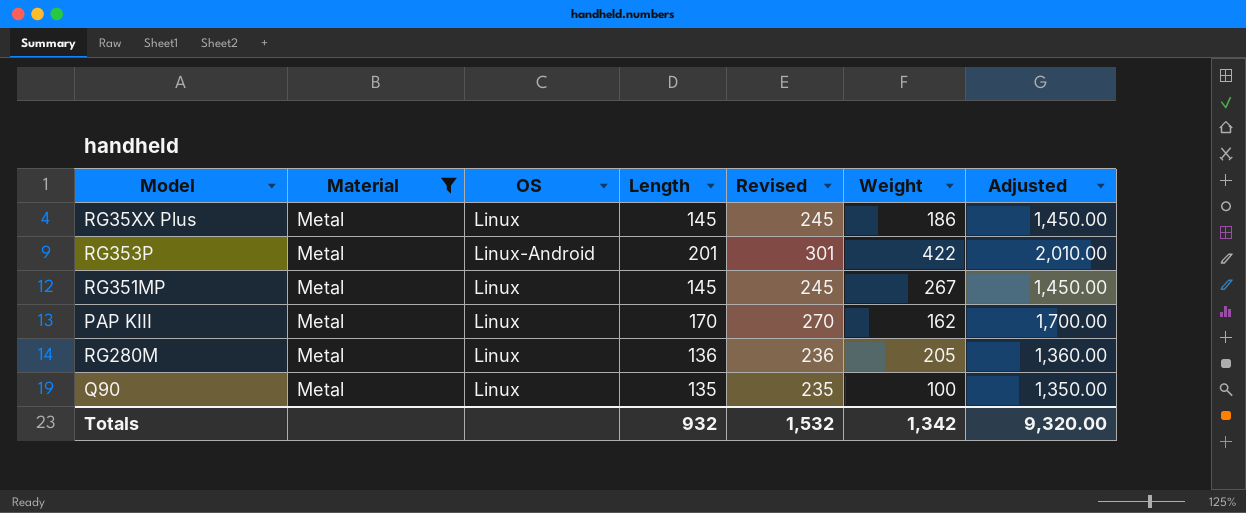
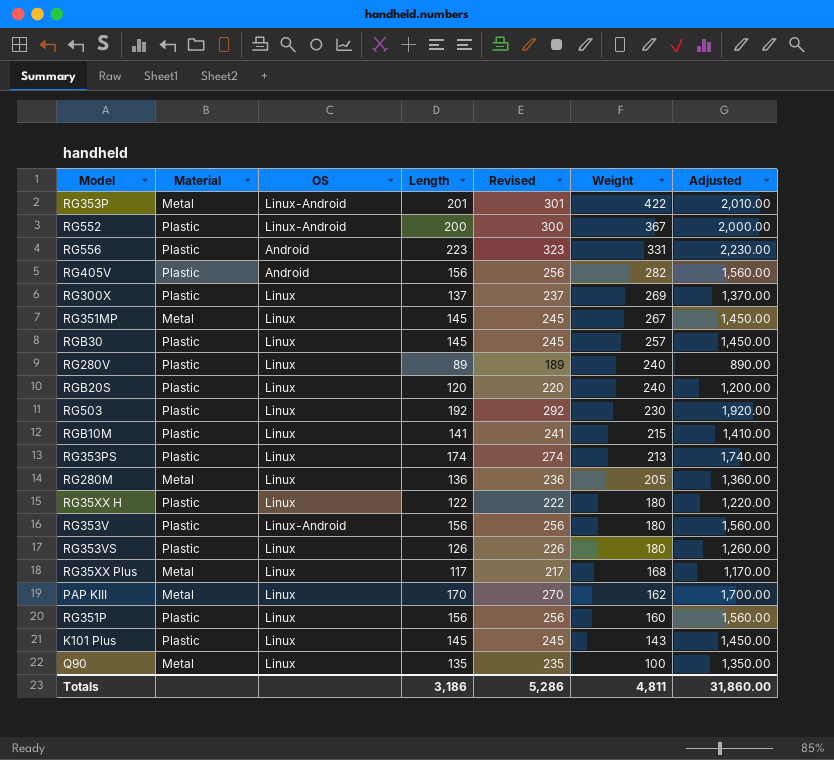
filter: Material = Metal -> none
row order: none -> Weight descending
RG35XX Plus | Length: 145 -> 117
RG35XX Plus | Revised: 245 -> 217
RG35XX Plus | Weight: 186 -> 168
RG35XX Plus | Adjusted: 1,450.00 -> 1,170.00
Totals | Length: 932 -> 3,186
Totals | Revised: 1,532 -> 5,286
Totals | Weight: 1,342 -> 4,811
Totals | Adjusted: 9,320.00 -> 31,860.00

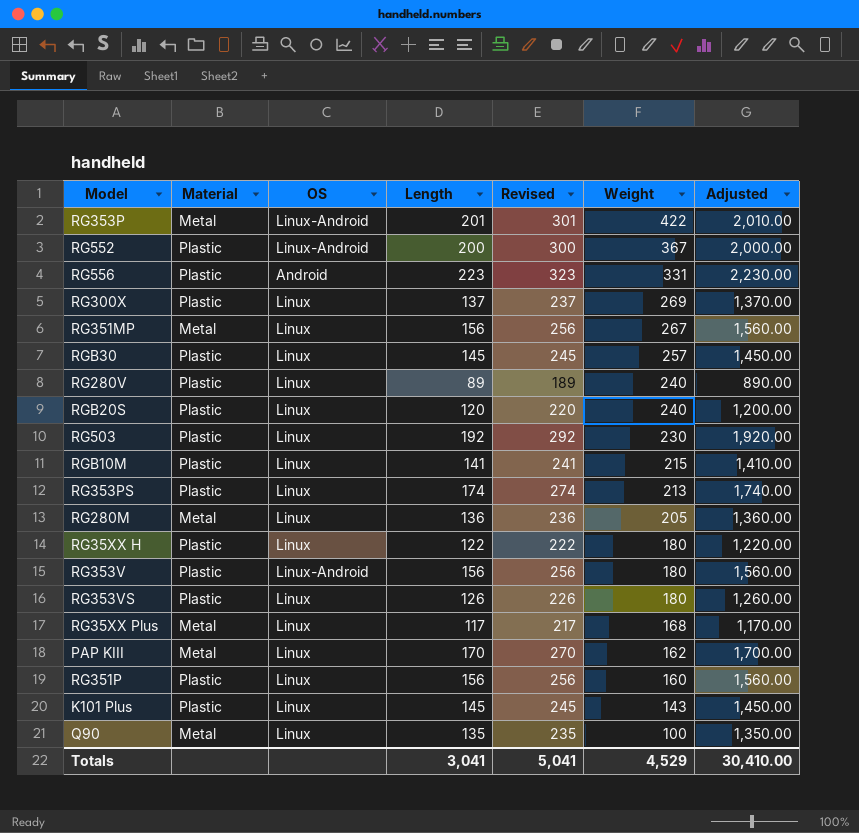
row RG405V: Plastic | Android | 156 | 256 | 282 | 1,560.00 -> none
RG351MP | Length: 145 -> 156
RG351MP | Revised: 245 -> 256
RG351MP | Adjusted: 1,450.00 -> 1,560.00
Totals | Length: 3,186 -> 3,041
Totals | Revised: 5,286 -> 5,041
Totals | Weight: 4,811 -> 4,529
Totals | Adjusted: 31,860.00 -> 30,410.00

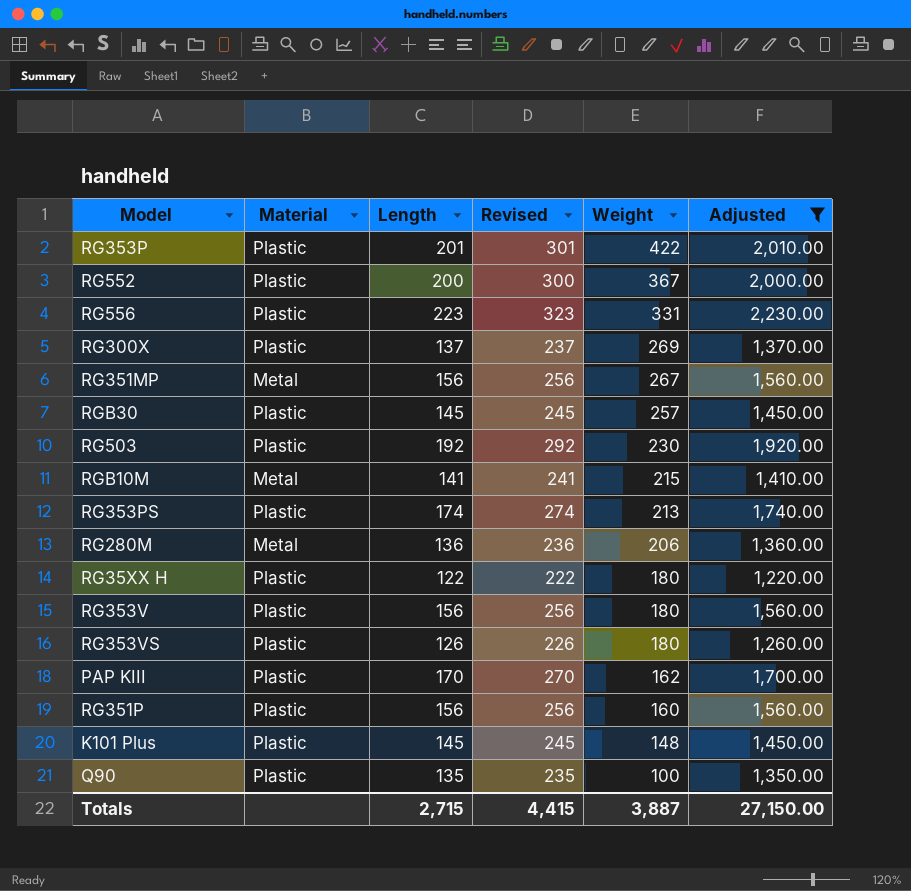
filter: none -> Adjusted >= 1,220.00
column OS | position: 3 -> none
RG353P | Material: Metal -> Plastic
RGB10M | Material: Plastic -> Metal
RG280M | Weight: 205 -> 206
PAP KIII | Material: Metal -> Plastic
K101 Plus | Weight: 143 -> 148
Q90 | Material: Metal -> Plastic
Totals | Length: 3,041 -> 2,715
Totals | Revised: 5,041 -> 4,415
Totals | Weight: 4,529 -> 3,887
Totals | Adjusted: 30,410.00 -> 27,150.00

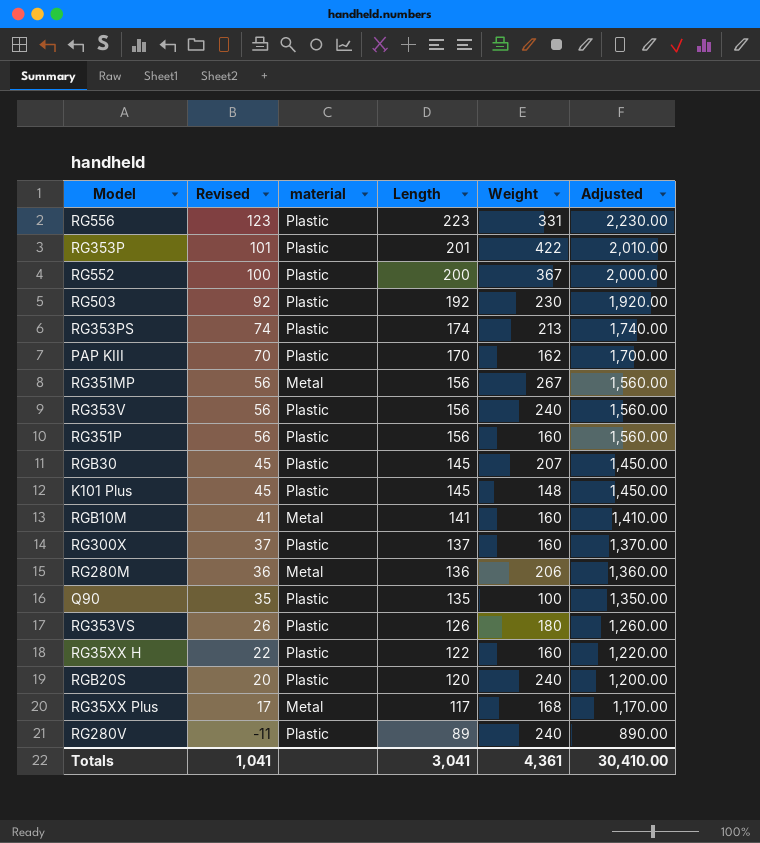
filter: Adjusted >= 1,220.00 -> none
row order: Weight descending -> Revised descending
column Revised | formula: [Length] + 100 -> [Length] - 100
column Revised | position: 4 -> 2
column name: Material -> material
RG353V | Weight: 180 -> 240
RGB30 | Weight: 257 -> 207
RGB10M | Weight: 215 -> 160
RG300X | Weight: 269 -> 160
RG35XX H | Weight: 180 -> 160
Totals | Revised: 4,415 -> 1,041
Totals | Length: 2,715 -> 3,041
Totals | Weight: 3,887 -> 4,361
Totals | Adjusted: 27,150.00 -> 30,410.00

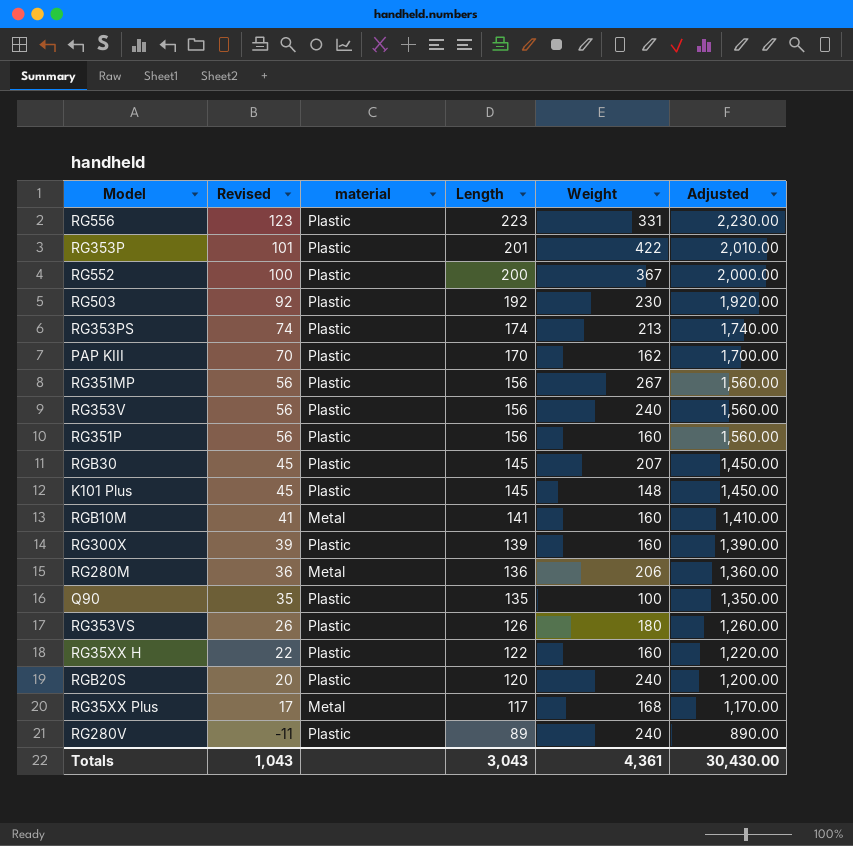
RG351MP | material: Metal -> Plastic
RG300X | Revised: 37 -> 39
RG300X | Length: 137 -> 139
RG300X | Adjusted: 1,370.00 -> 1,390.00
Totals | Revised: 1,041 -> 1,043
Totals | Length: 3,041 -> 3,043
Totals | Adjusted: 30,410.00 -> 30,430.00

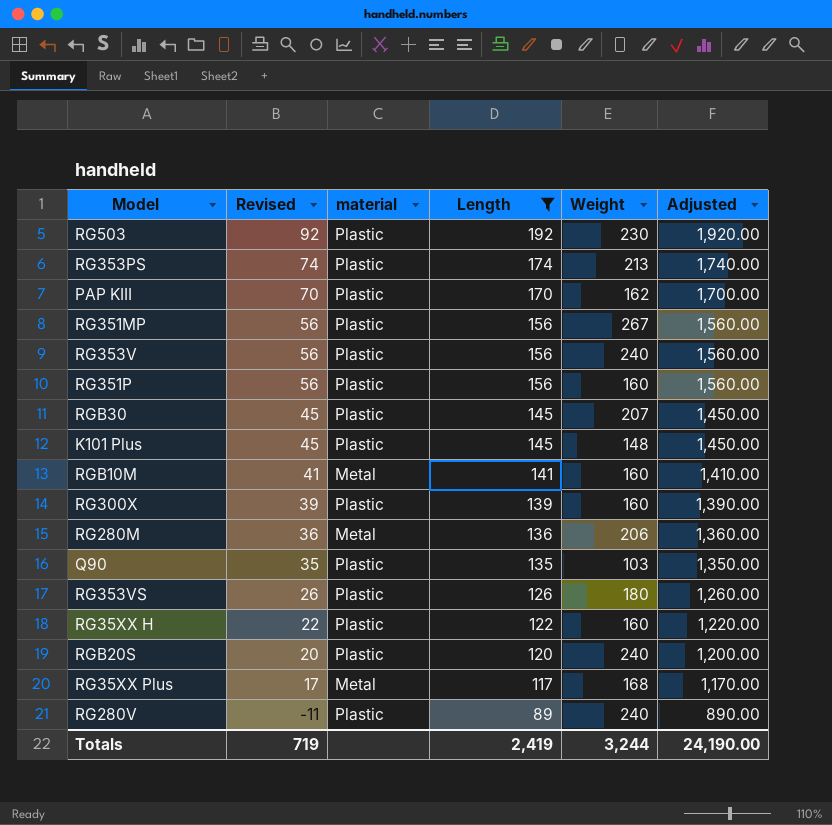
filter: none -> Length <= 192
Q90 | Weight: 100 -> 103
Totals | Revised: 1,043 -> 719
Totals | Length: 3,043 -> 2,419
Totals | Weight: 4,361 -> 3,244
Totals | Adjusted: 30,430.00 -> 24,190.00

